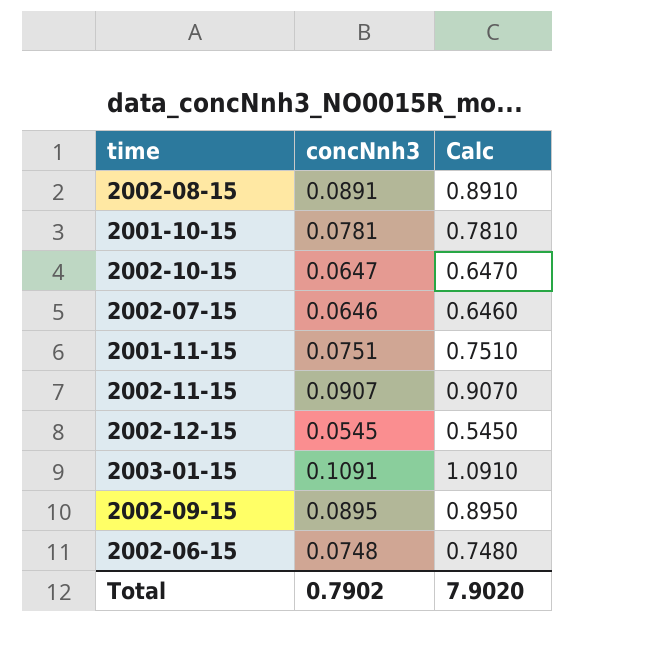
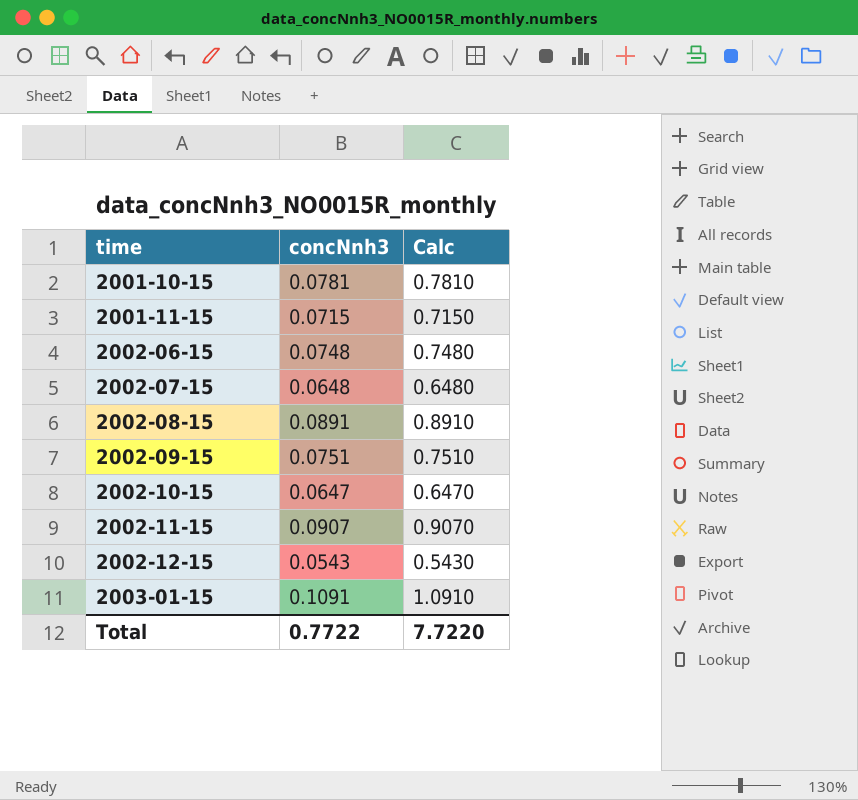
row order: none -> time ascending
2001-11-15 | concNnh3: 0.0751 -> 0.0715
2001-11-15 | Calc: 0.7510 -> 0.7150
2002-07-15 | concNnh3: 0.0646 -> 0.0648
2002-07-15 | Calc: 0.6460 -> 0.6480
2002-09-15 | concNnh3: 0.0895 -> 0.0751
2002-09-15 | Calc: 0.8950 -> 0.7510
2002-12-15 | concNnh3: 0.0545 -> 0.0543
2002-12-15 | Calc: 0.5450 -> 0.5430
Total | concNnh3: 0.7902 -> 0.7722
Total | Calc: 7.9020 -> 7.7220

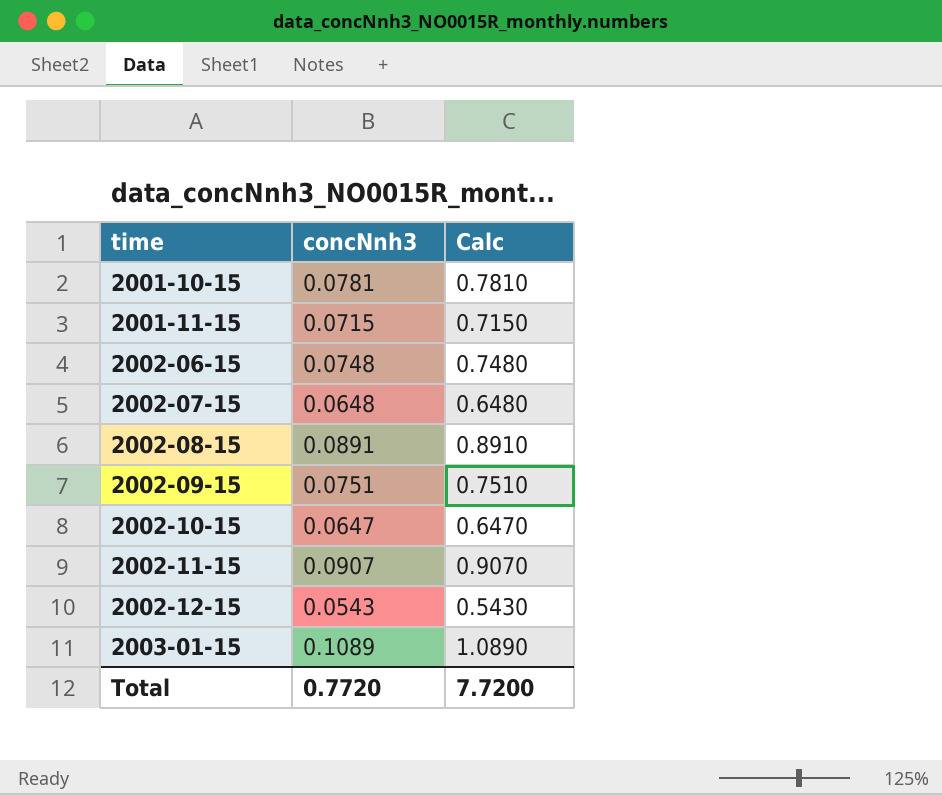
2003-01-15 | concNnh3: 0.1091 -> 0.1089
2003-01-15 | Calc: 1.0910 -> 1.0890
Total | concNnh3: 0.7722 -> 0.7720
Total | Calc: 7.7220 -> 7.7200

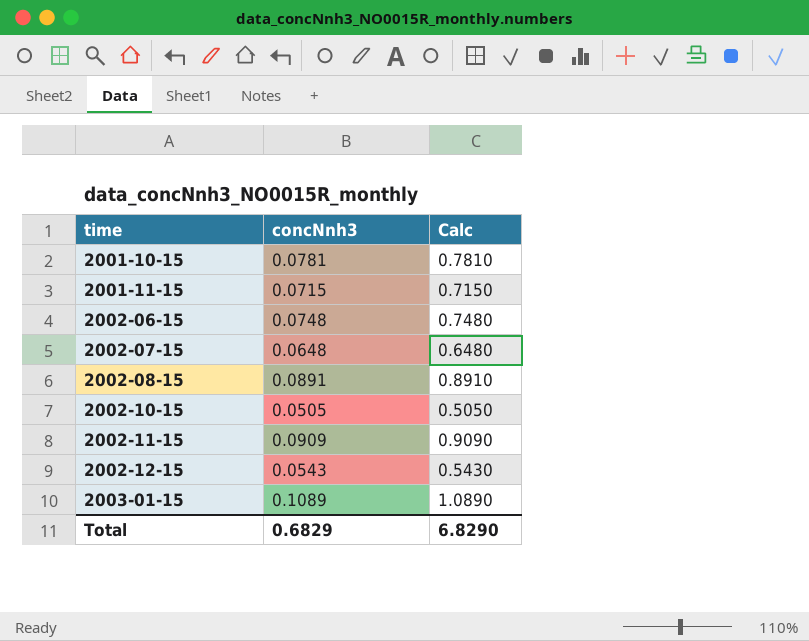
row 2002-09-15: 0.0751 | 0.7510 -> none
2002-10-15 | concNnh3: 0.0647 -> 0.0505
2002-10-15 | Calc: 0.6470 -> 0.5050
2002-11-15 | concNnh3: 0.0907 -> 0.0909
2002-11-15 | Calc: 0.9070 -> 0.9090
Total | concNnh3: 0.7720 -> 0.6829
Total | Calc: 7.7200 -> 6.8290

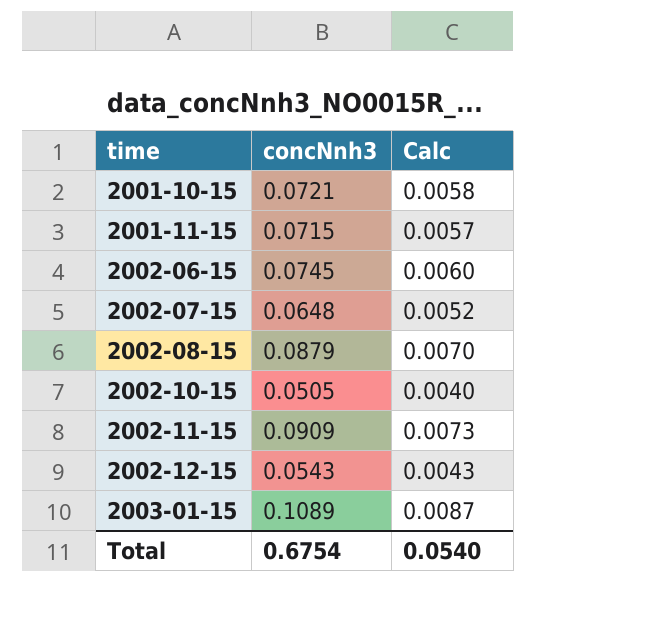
column Calc | formula: [concNnh3] * 10 -> [concNnh3] * 0.08
2001-10-15 | concNnh3: 0.0781 -> 0.0721
2002-06-15 | concNnh3: 0.0748 -> 0.0745
2002-08-15 | concNnh3: 0.0891 -> 0.0879
Total | concNnh3: 0.6829 -> 0.6754
Total | Calc: 6.8290 -> 0.0540

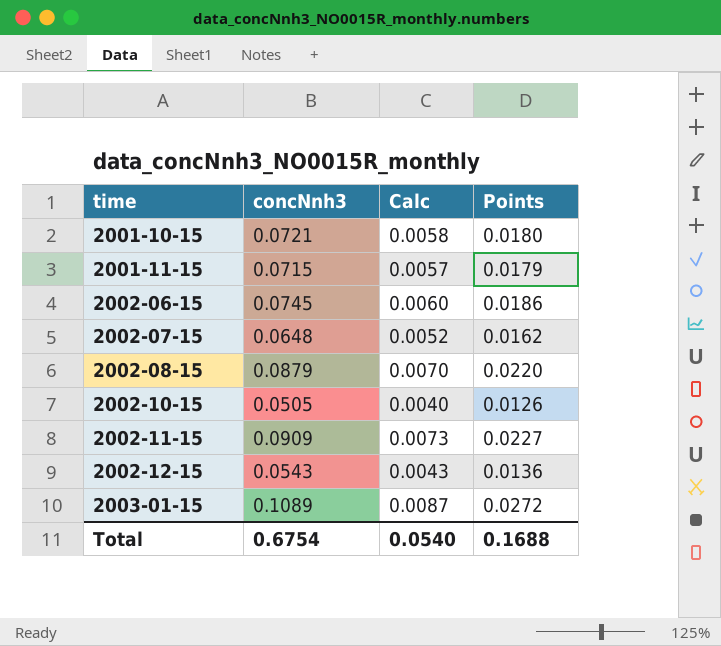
column Points | formula: none -> [concNnh3] * 0.25

